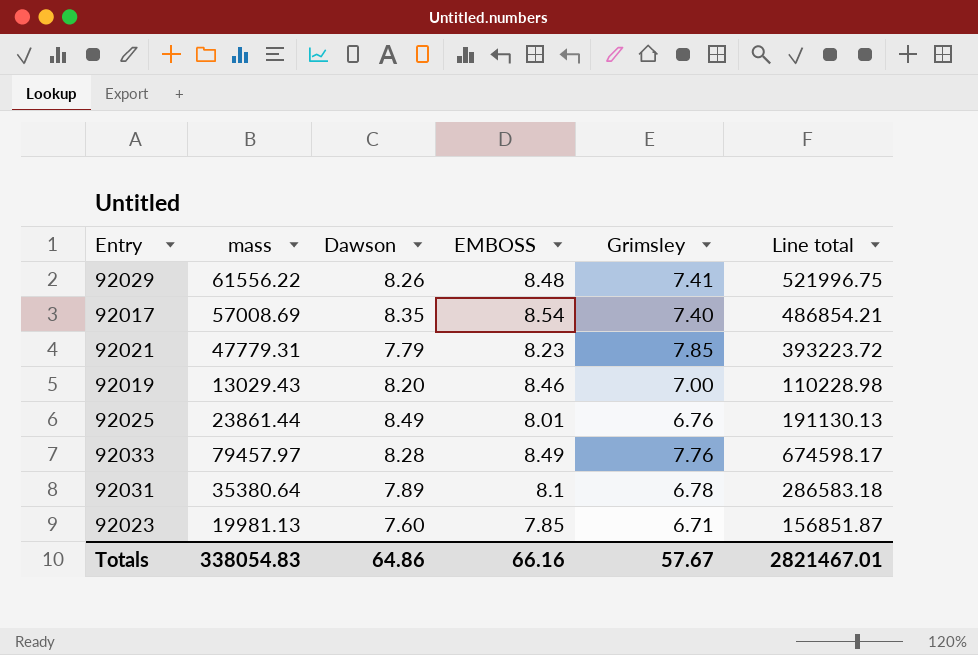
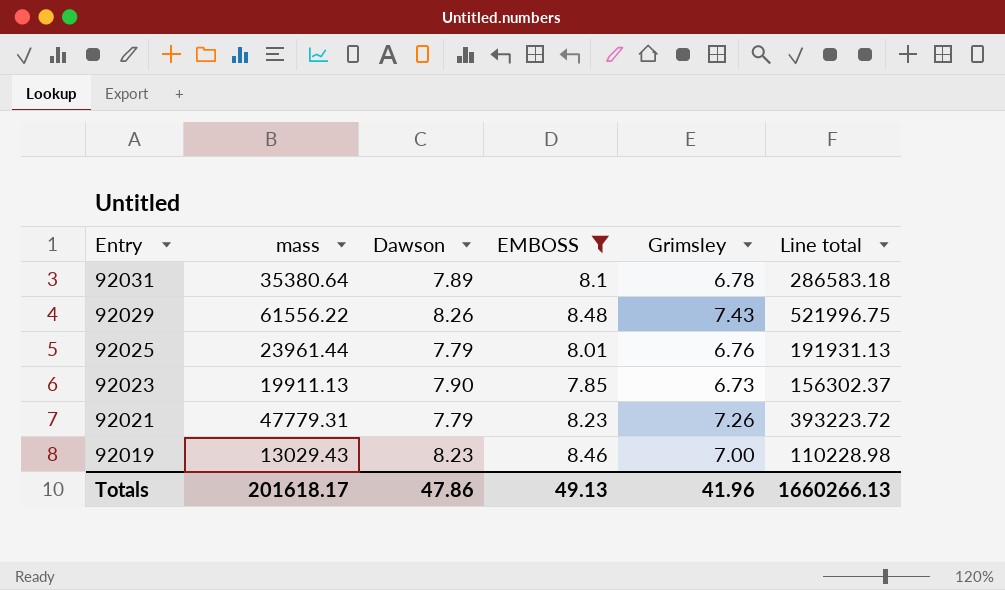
filter: none -> EMBOSS <= 8.48
row order: none -> Entry descending
92029 | Grimsley: 7.41 -> 7.43
92025 | mass: 23861.44 -> 23961.44
92025 | Dawson: 8.49 -> 7.79
92025 | Line total: 191130.13 -> 191931.13
92023 | mass: 19981.13 -> 19911.13
92023 | Dawson: 7.60 -> 7.90
92023 | Grimsley: 6.71 -> 6.73
92023 | Line total: 156851.87 -> 156302.37
92021 | Grimsley: 7.85 -> 7.26
92019 | Dawson: 8.20 -> 8.23
Totals | mass: 338054.83 -> 201618.17
Totals | Dawson: 64.86 -> 47.86
Totals | EMBOSS: 66.16 -> 49.13
Totals | Grimsley: 57.67 -> 41.96
Totals | Line total: 2821467.01 -> 1660266.13

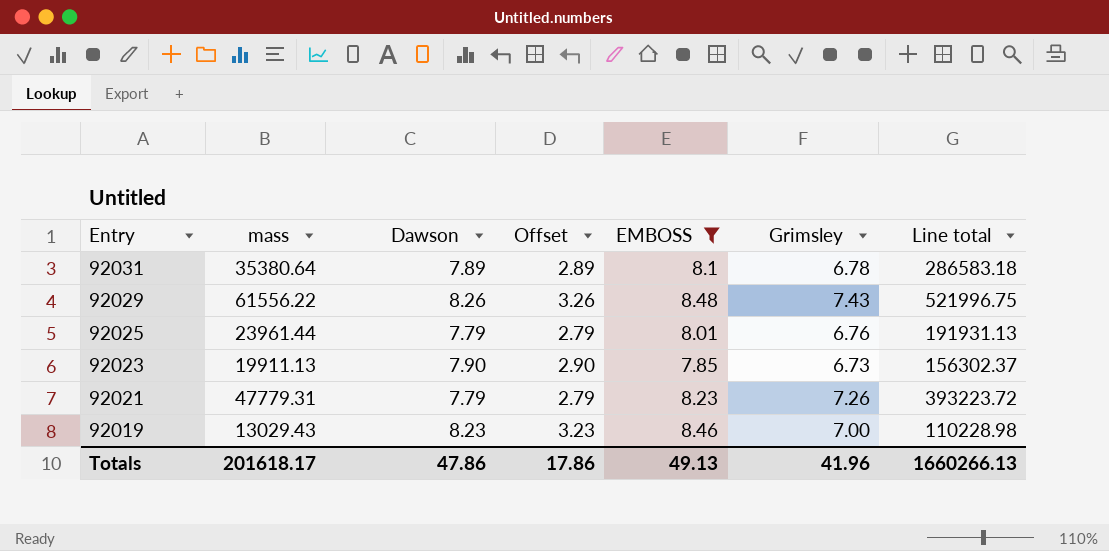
column Offset | formula: none -> [Dawson] - 5

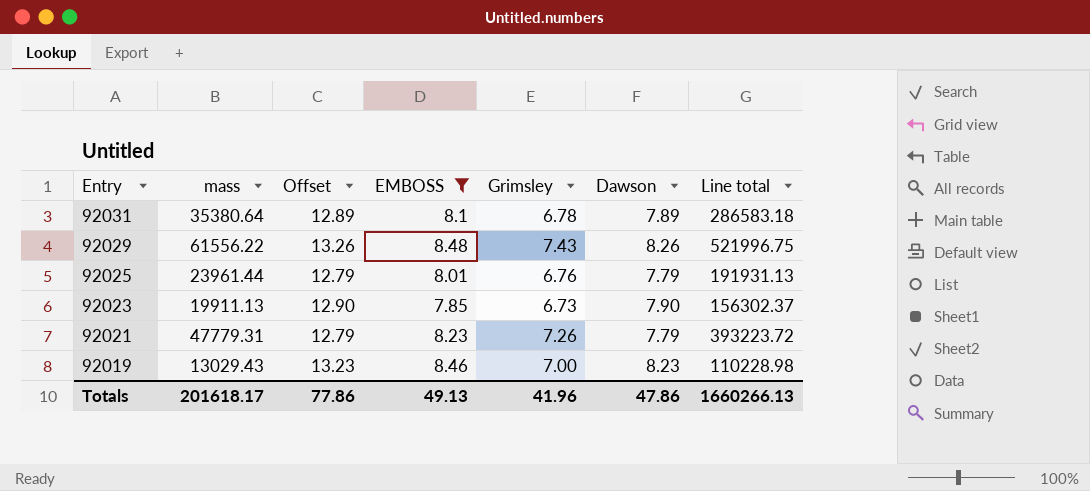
column Offset | formula: [Dawson] - 5 -> [Dawson] + 5
column Dawson | position: 3 -> 6
Totals | Offset: 17.86 -> 77.86

